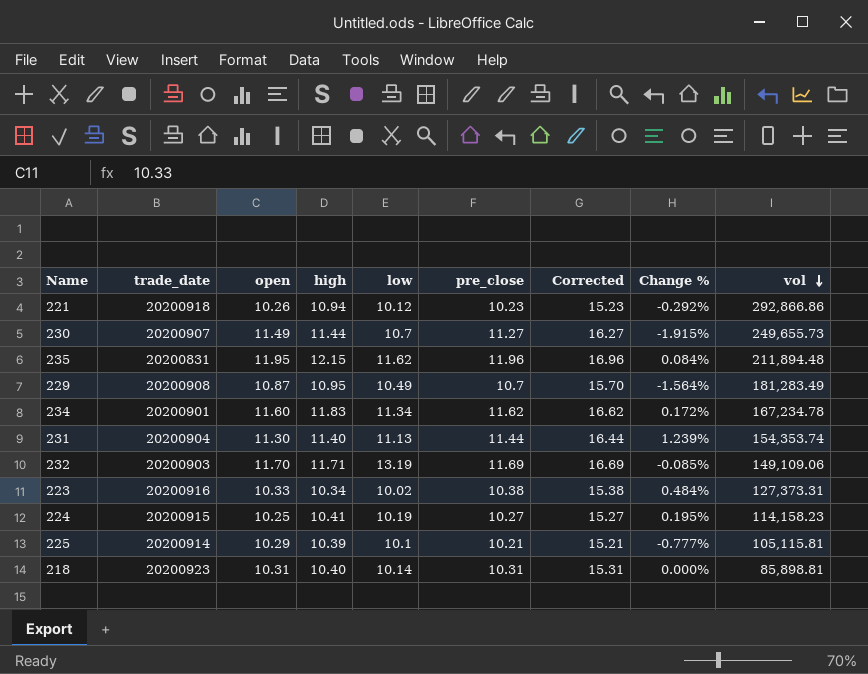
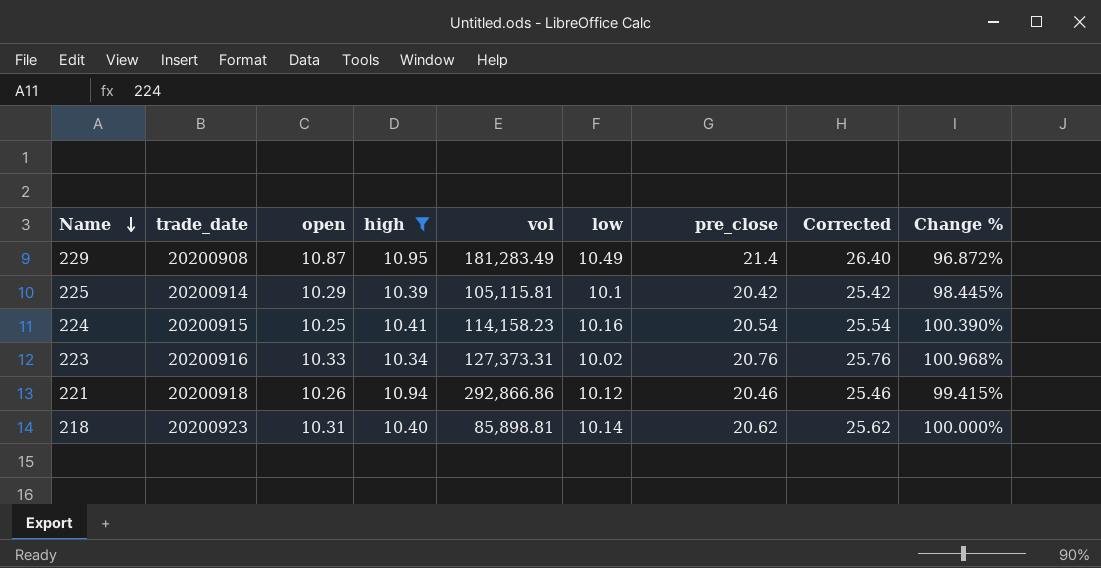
filter: none -> high <= 10.95
row order: vol descending -> Name descending
column vol | position: 9 -> 5
229 | pre_close: 10.7 -> 21.4
229 | Corrected: 15.70 -> 26.40
229 | Change %: -1.564% -> 96.872%
225 | pre_close: 10.21 -> 20.42
225 | Corrected: 15.21 -> 25.42
225 | Change %: -0.777% -> 98.445%
224 | low: 10.19 -> 10.16
224 | pre_close: 10.27 -> 20.54
224 | Corrected: 15.27 -> 25.54
224 | Change %: 0.195% -> 100.390%
223 | pre_close: 10.38 -> 20.76
223 | Corrected: 15.38 -> 25.76
223 | Change %: 0.484% -> 100.968%
221 | pre_close: 10.23 -> 20.46
221 | Corrected: 15.23 -> 25.46
221 | Change %: -0.292% -> 99.415%
218 | pre_close: 10.31 -> 20.62
218 | Corrected: 15.31 -> 25.62
218 | Change %: 0.000% -> 100.000%

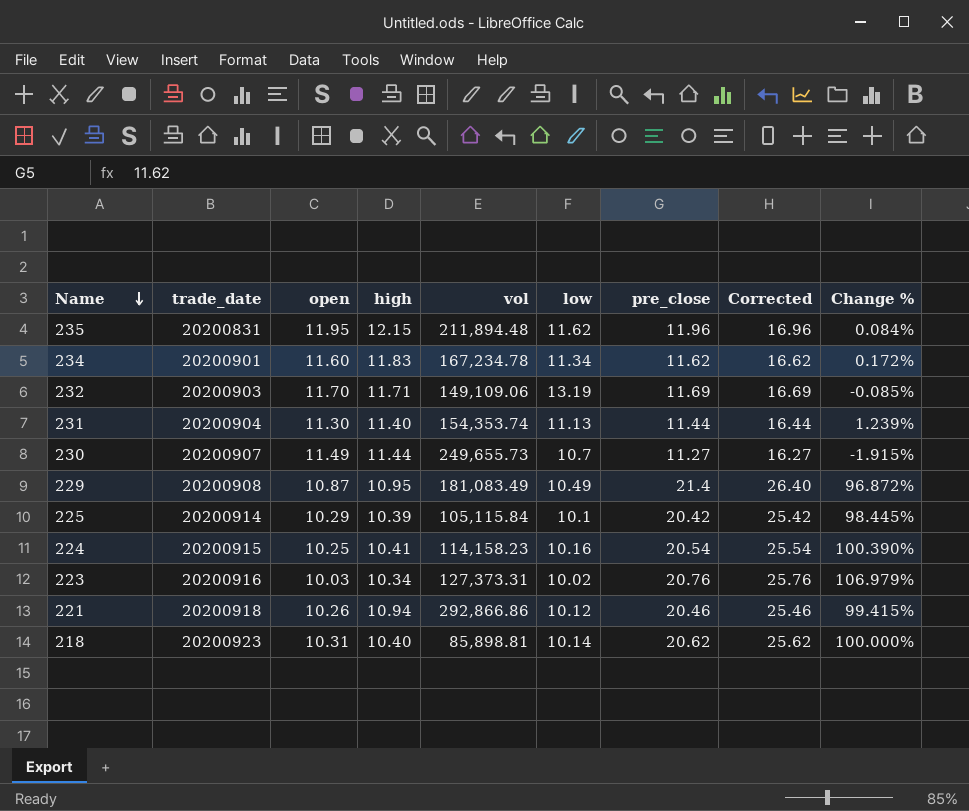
filter: high <= 10.95 -> none
229 | vol: 181,283.49 -> 181,083.49
225 | vol: 105,115.81 -> 105,115.84
223 | open: 10.33 -> 10.03
223 | Change %: 100.968% -> 106.979%

